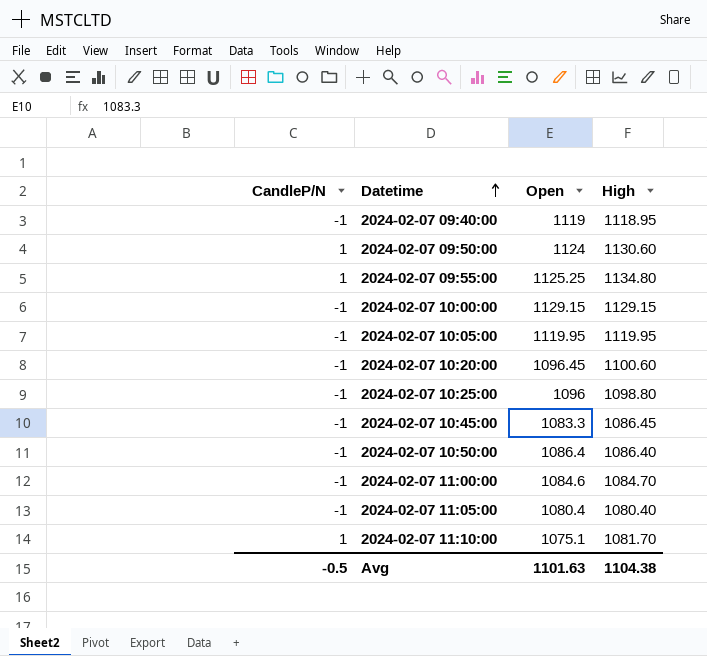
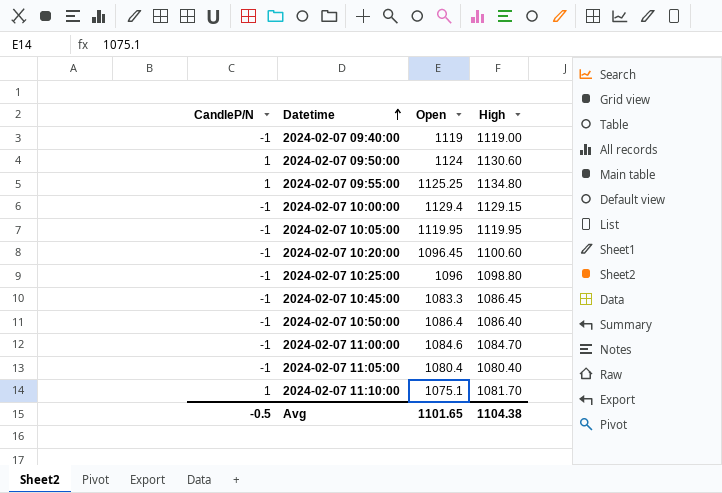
2024-02-07 09:40:00 | High: 1118.95 -> 1119.00
2024-02-07 10:00:00 | Open: 1129.15 -> 1129.4
Avg | Open: 1101.63 -> 1101.65

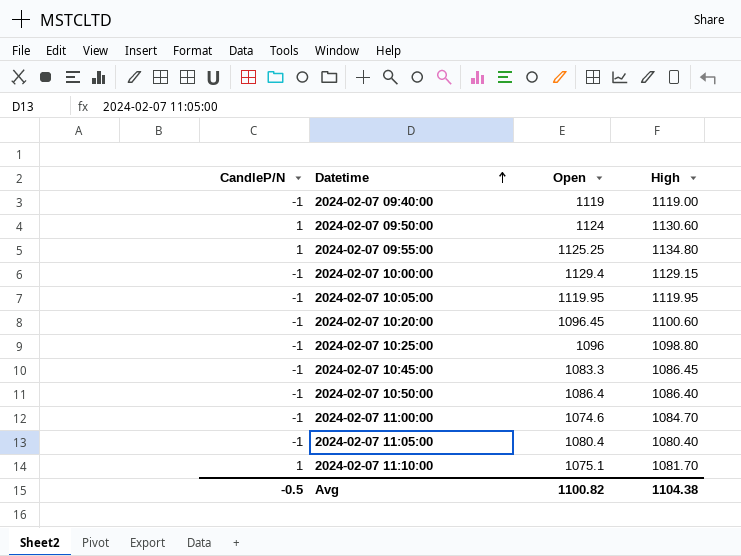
2024-02-07 11:00:00 | Open: 1084.6 -> 1074.6
Avg | Open: 1101.65 -> 1100.82

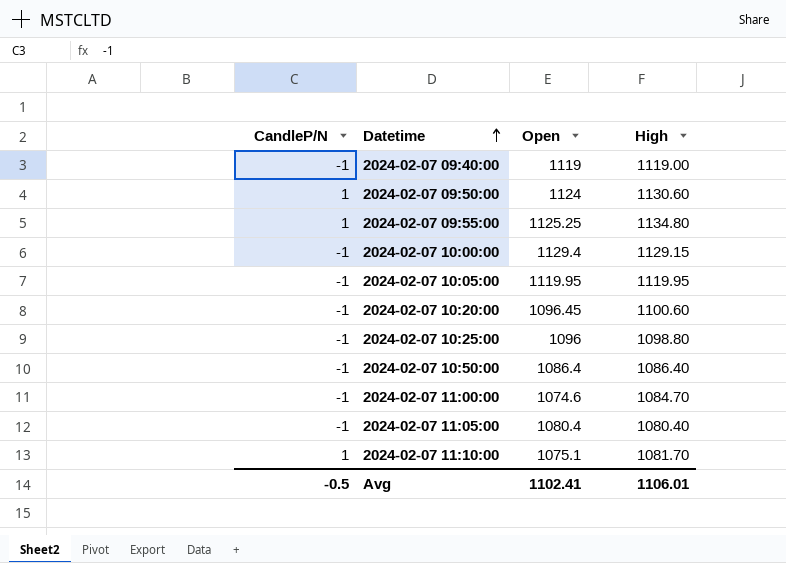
row 2024-02-07 10:45:00: -1 | 1083.3 | 1086.45 -> none
Avg | Open: 1100.82 -> 1102.41
Avg | High: 1104.38 -> 1106.01

